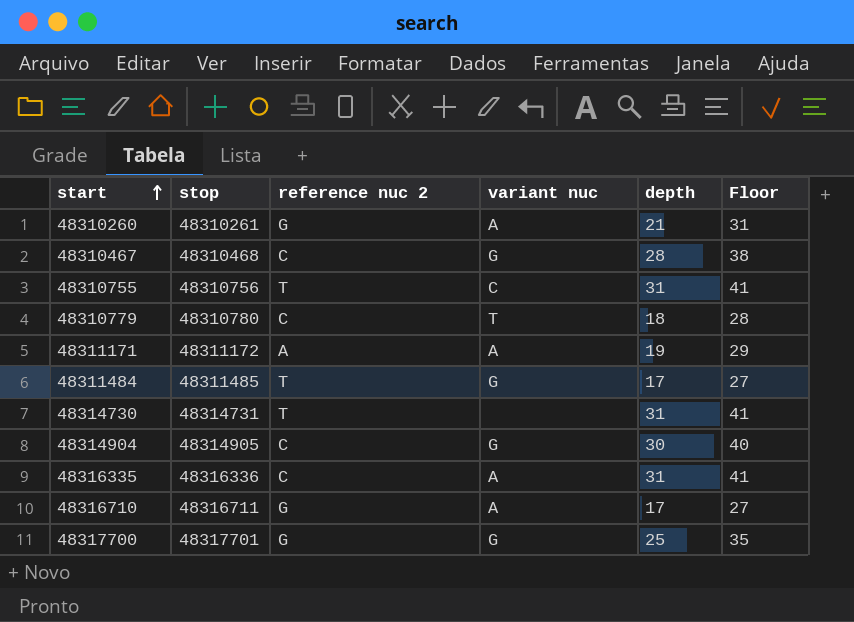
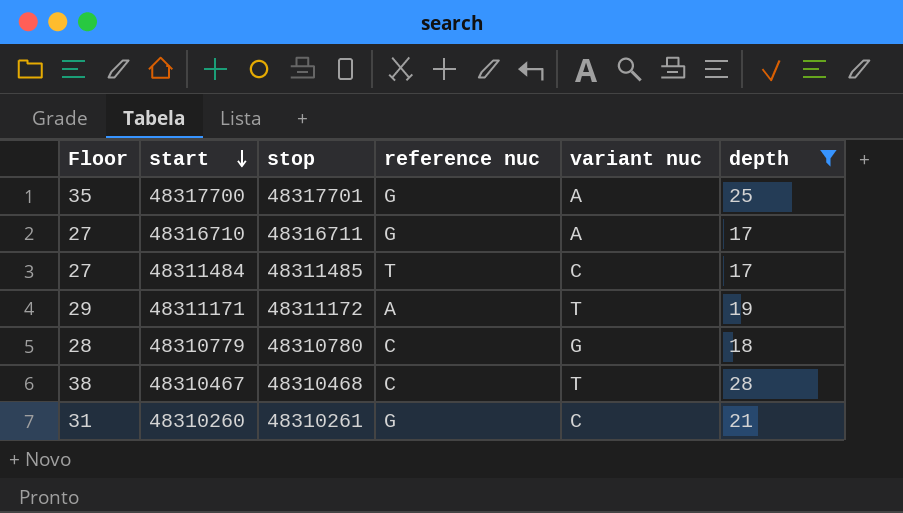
filter: none -> depth <= 28
row order: start ascending -> start descending
column Floor | position: 6 -> 1
column name: reference nuc 2 -> reference nuc
48317700 | variant nuc: G -> A
48311484 | variant nuc: G -> C
48311171 | variant nuc: A -> T
48310779 | variant nuc: T -> G
48310467 | variant nuc: G -> T
48310260 | variant nuc: A -> C

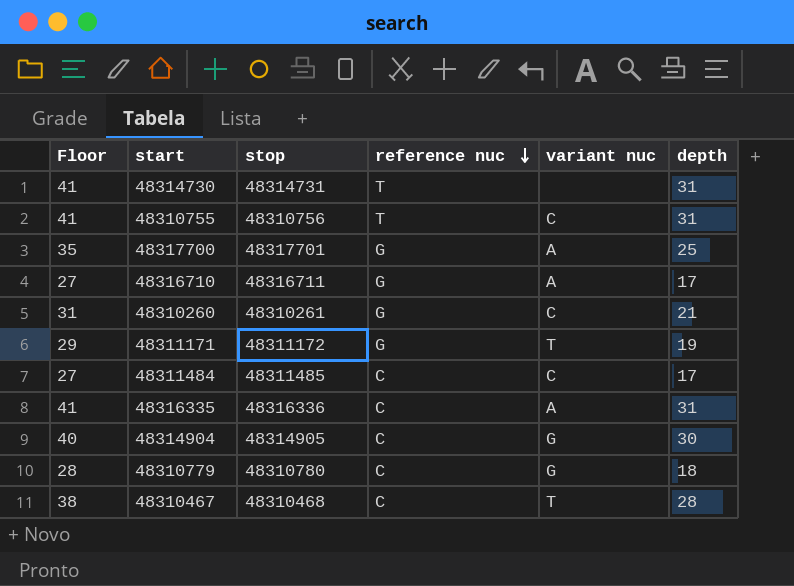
filter: depth <= 28 -> none
row order: start descending -> reference nuc descending
48311171 | reference nuc: A -> G
48311484 | reference nuc: T -> C

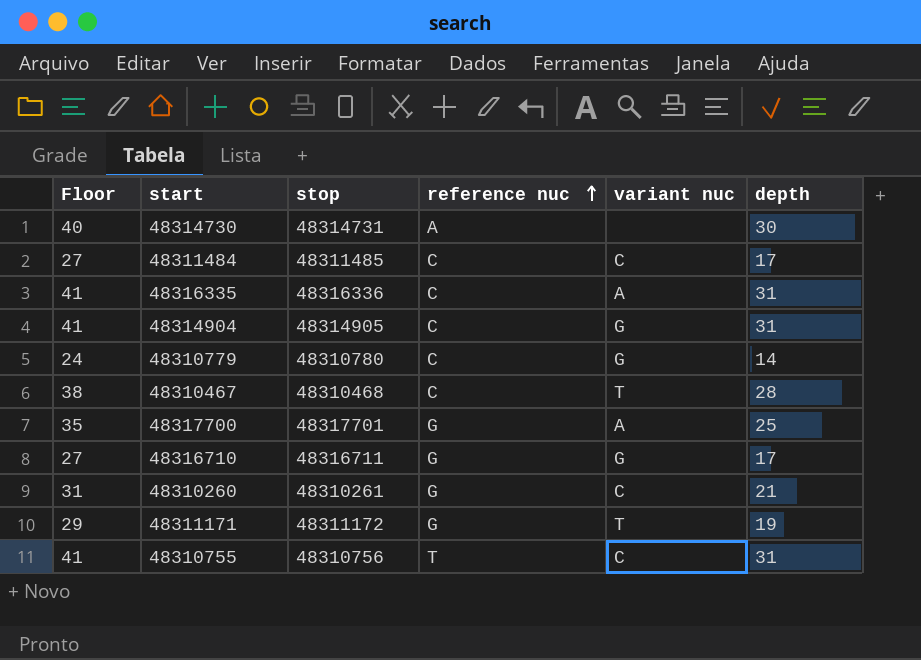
row order: reference nuc descending -> reference nuc ascending
48314730 | Floor: 41 -> 40
48314730 | reference nuc: T -> A
48314730 | depth: 31 -> 30
48314904 | Floor: 40 -> 41
48314904 | depth: 30 -> 31
48310779 | Floor: 28 -> 24
48310779 | depth: 18 -> 14
48316710 | variant nuc: A -> G

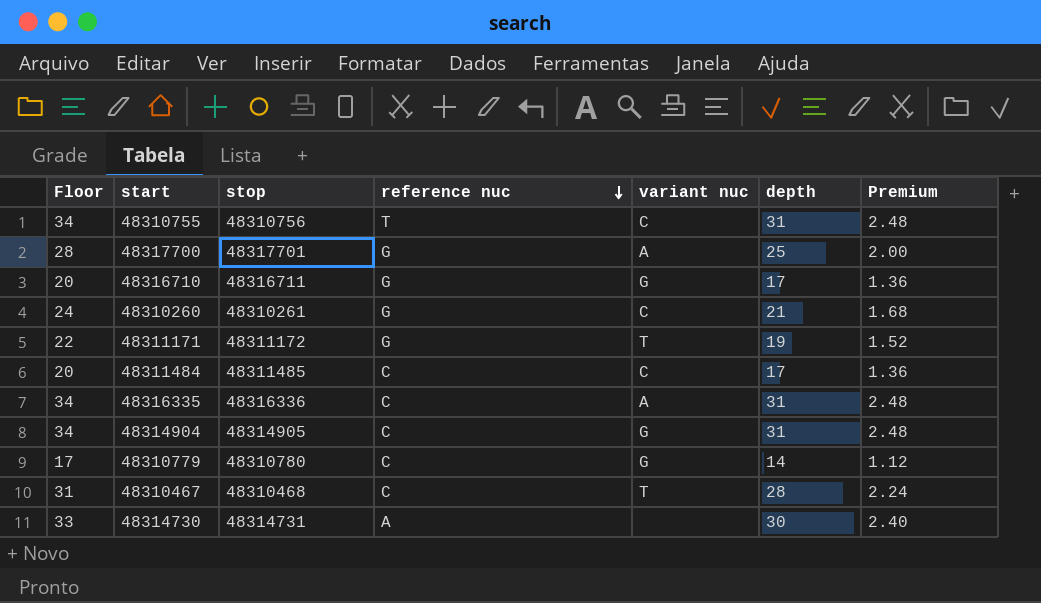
row order: reference nuc ascending -> reference nuc descending
column Floor | formula: [depth] + 10 -> [depth] + 3
column Premium | formula: none -> [depth] * 0.08

